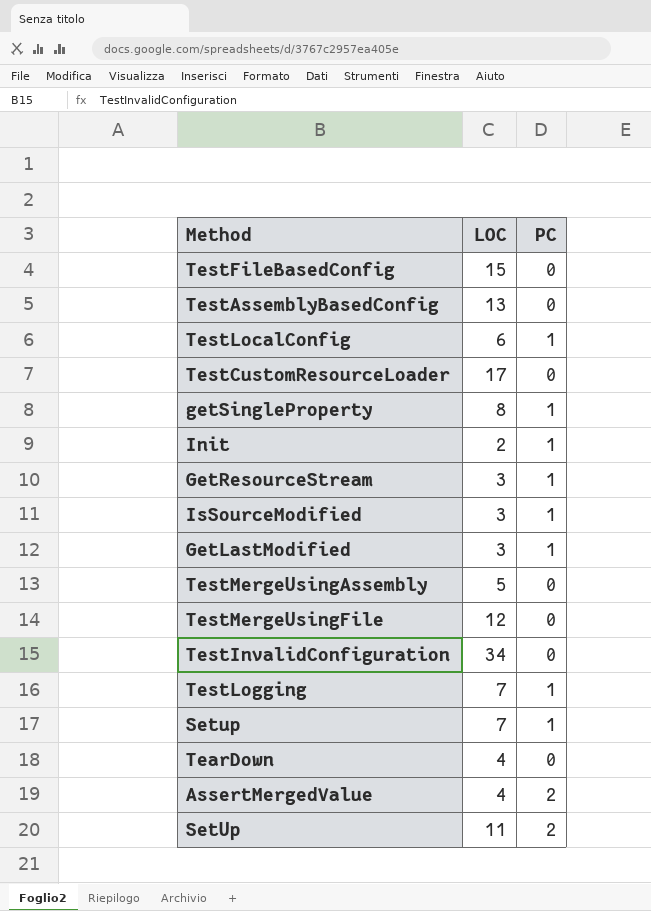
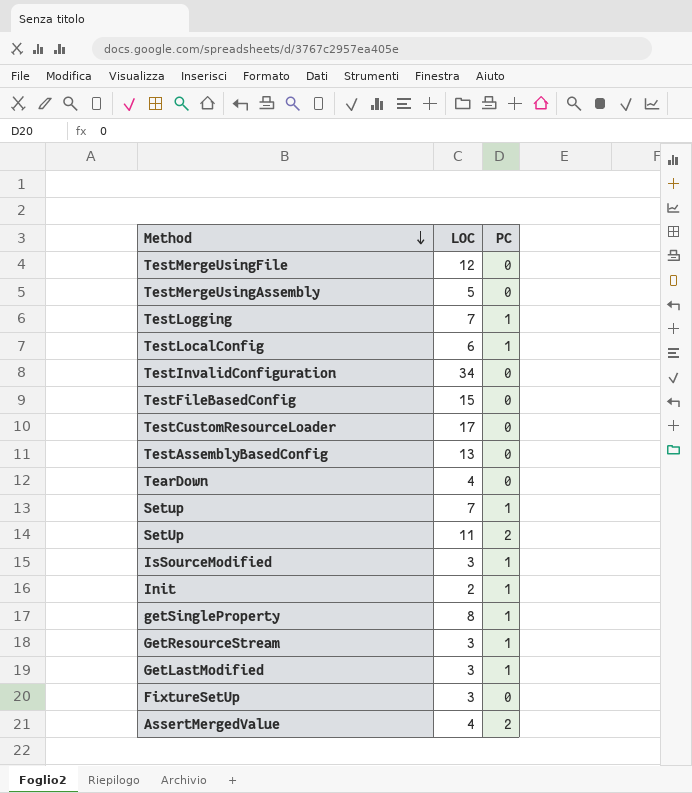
row order: none -> Method descending
row FixtureSetUp: none -> 3 | 0

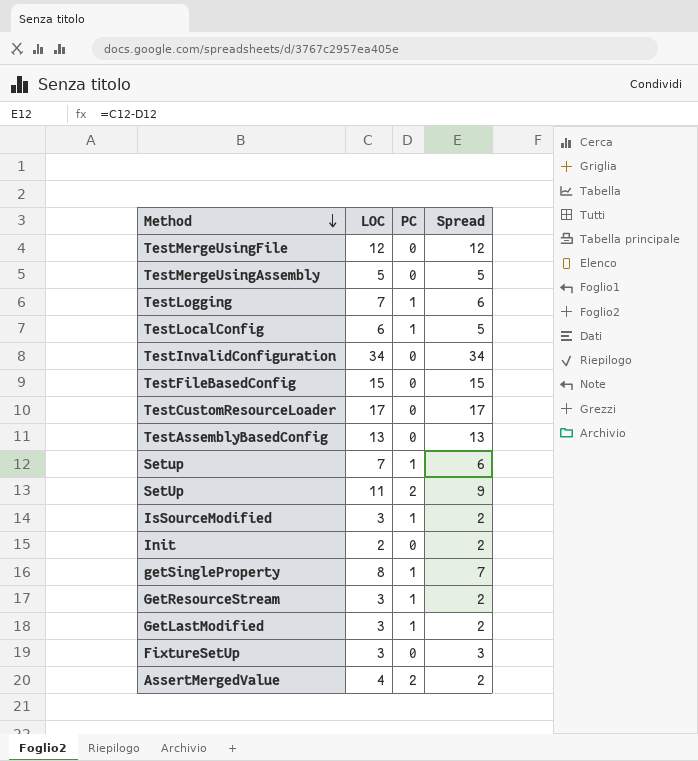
column Spread | formula: none -> [LOC] - [PC]
row TearDown: 4 | 0 -> none
Init | PC: 1 -> 0

